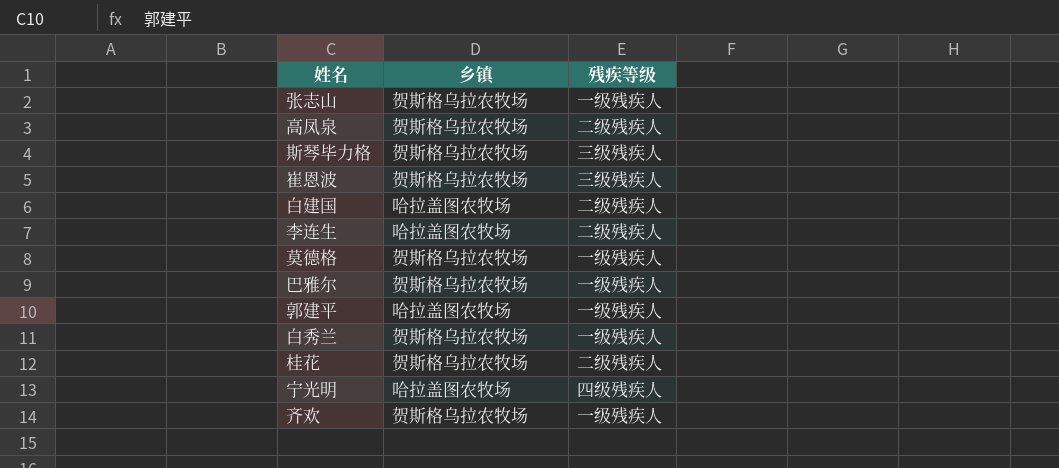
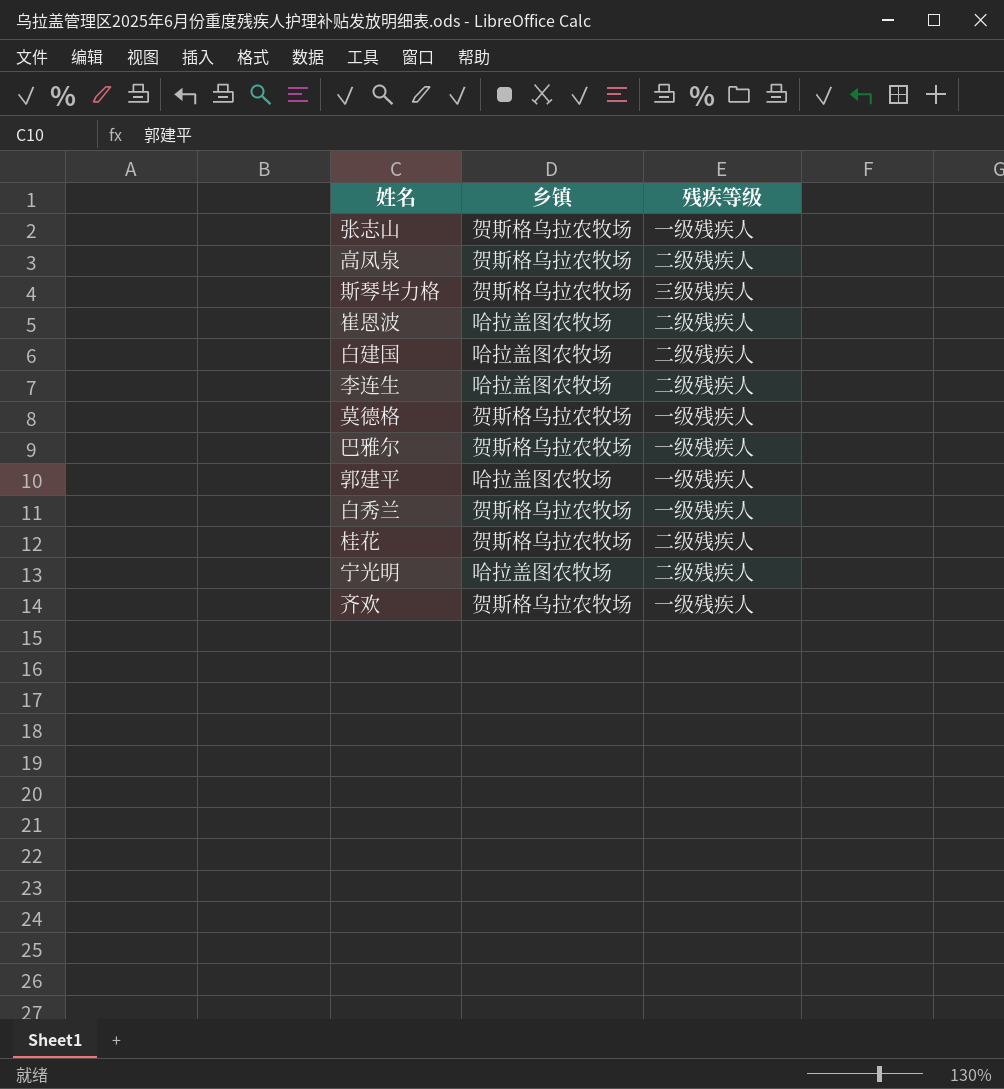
崔恩波 | 乡镇: 贺斯格乌拉农牧场 -> 哈拉盖图农牧场
崔恩波 | 残疾等级: 三级残疾人 -> 二级残疾人
宁光明 | 残疾等级: 四级残疾人 -> 二级残疾人

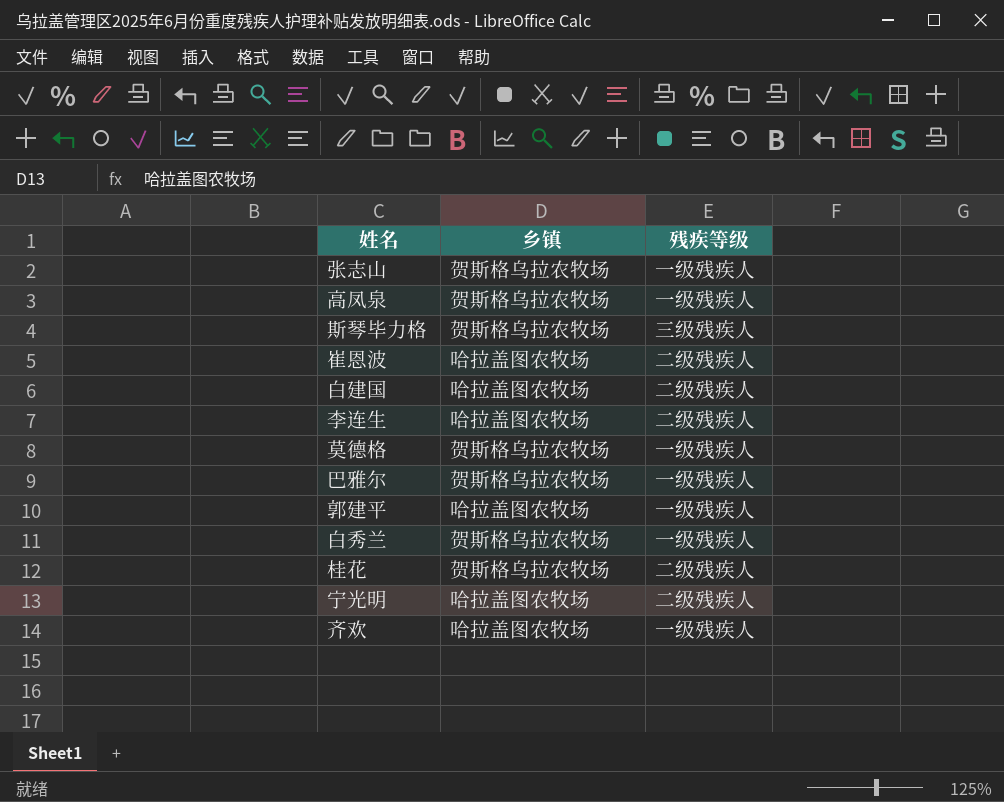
高凤泉 | 残疾等级: 二级残疾人 -> 一级残疾人
齐欢 | 乡镇: 贺斯格乌拉农牧场 -> 哈拉盖图农牧场

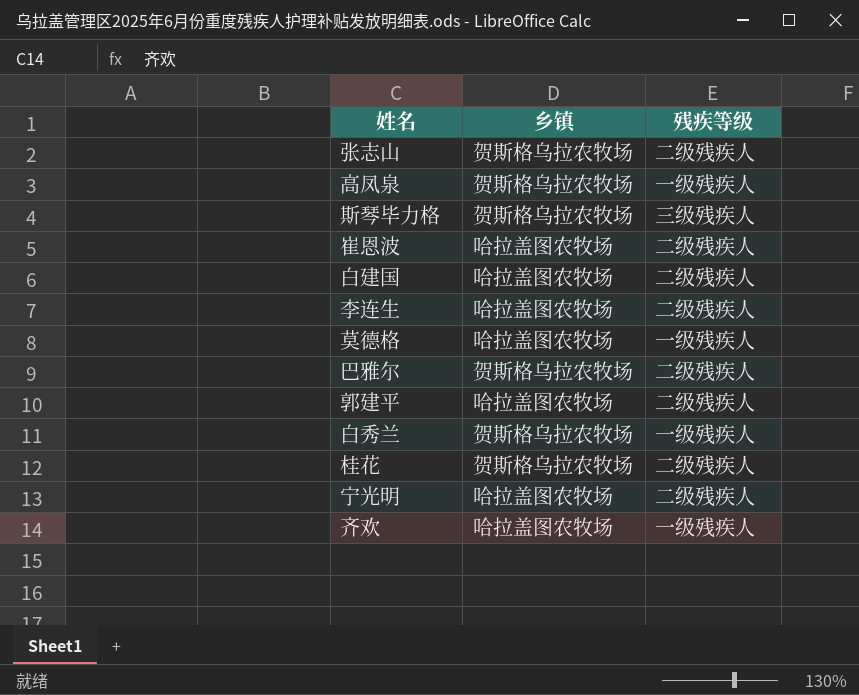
张志山 | 残疾等级: 一级残疾人 -> 二级残疾人
莫德格 | 乡镇: 贺斯格乌拉农牧场 -> 哈拉盖图农牧场
巴雅尔 | 残疾等级: 一级残疾人 -> 二级残疾人
郭建平 | 残疾等级: 一级残疾人 -> 二级残疾人

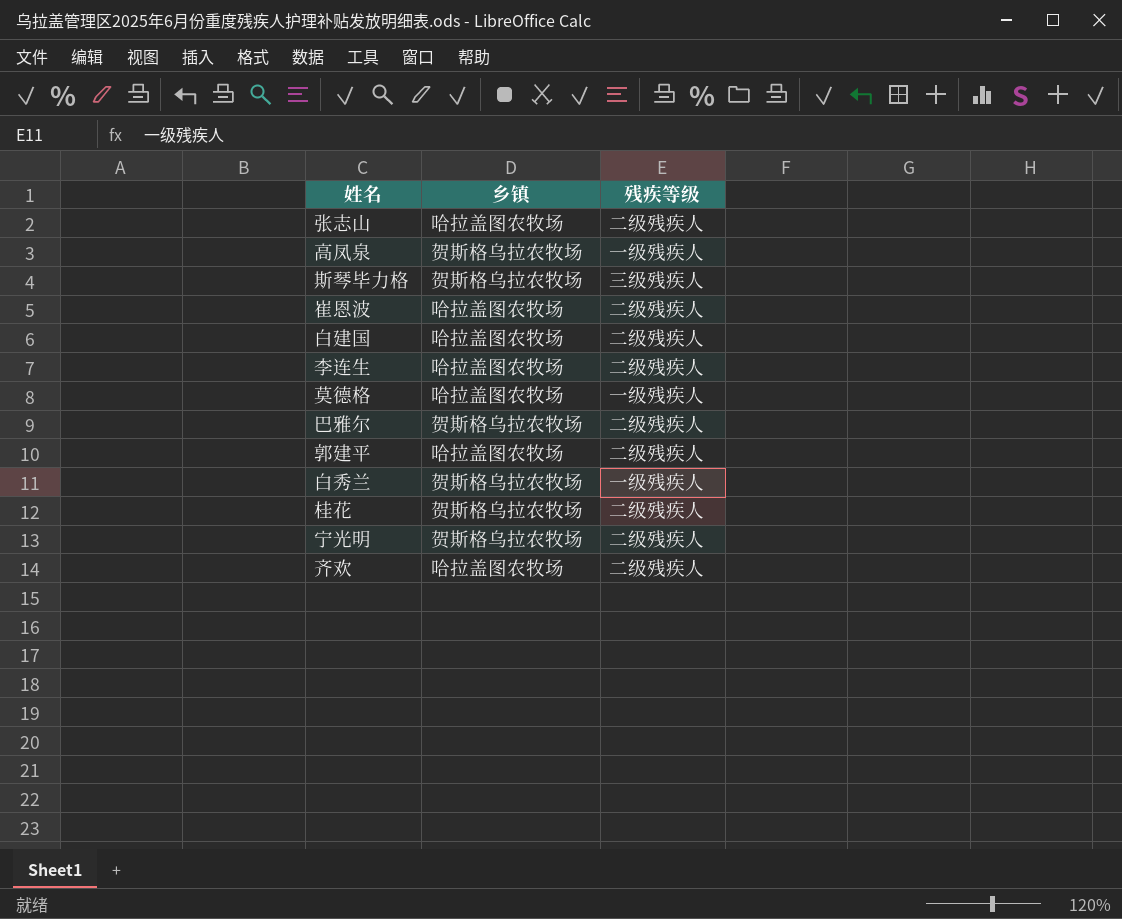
张志山 | 乡镇: 贺斯格乌拉农牧场 -> 哈拉盖图农牧场
宁光明 | 乡镇: 哈拉盖图农牧场 -> 贺斯格乌拉农牧场
齐欢 | 残疾等级: 一级残疾人 -> 二级残疾人

